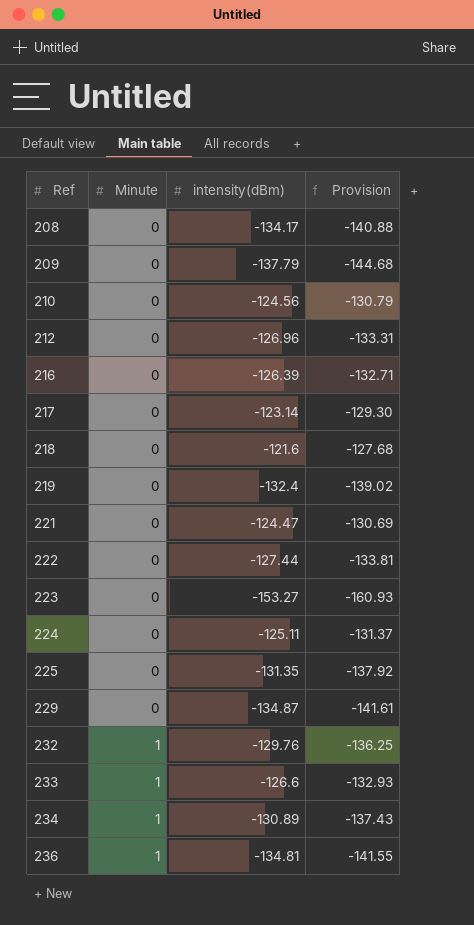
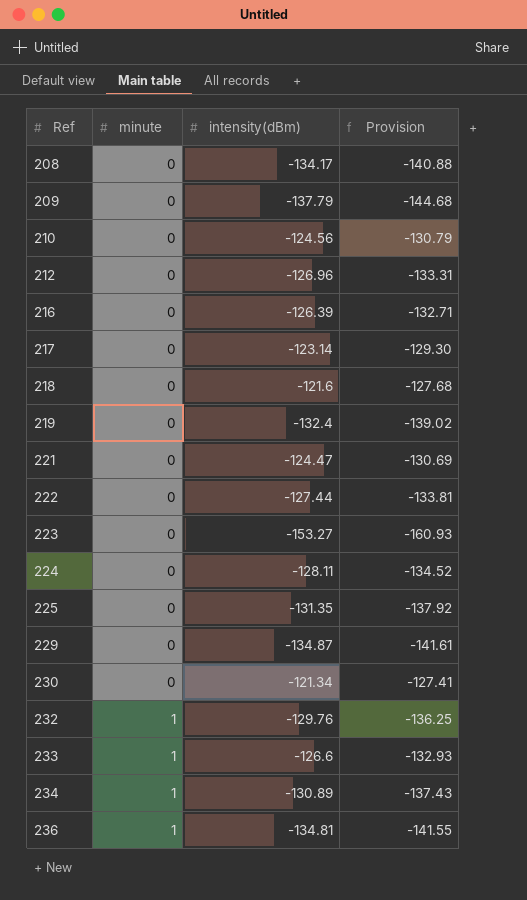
column name: Minute -> minute
224 | intensity(dBm): -125.11 -> -128.11
224 | Provision: -131.37 -> -134.52
row 230: none -> 0 | -121.34 | -127.41

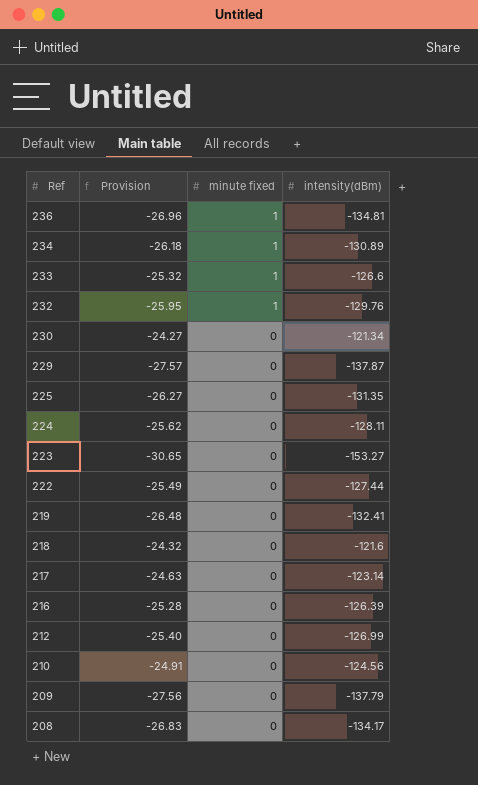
row order: Ref ascending -> Ref descending
column Provision | formula: [intensity(dBm)] * 1.05 -> [intensity(dBm)] * 0.2
column Provision | position: 4 -> 2
column name: minute -> minute fixed
row 221: 0 | -124.47 | -130.69 -> none
229 | intensity(dBm): -134.87 -> -137.87
219 | intensity(dBm): -132.4 -> -132.41
212 | intensity(dBm): -126.96 -> -126.99

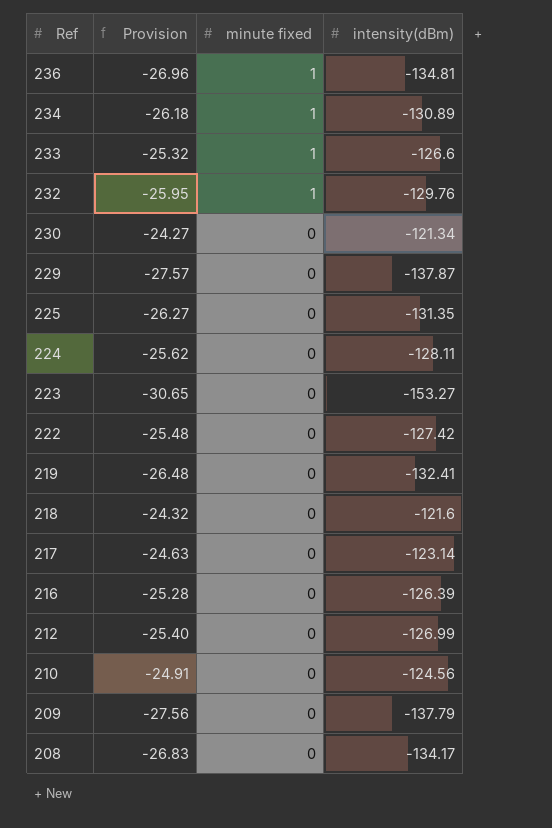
222 | Provision: -25.49 -> -25.48
222 | intensity(dBm): -127.44 -> -127.42

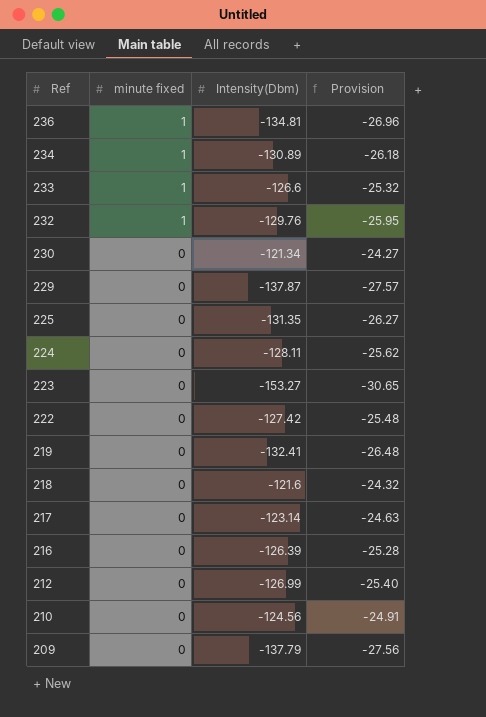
column name: intensity(dBm) -> Intensity(Dbm)
column Provision | position: 2 -> 4
row 208: -26.83 | 0 | -134.17 -> none

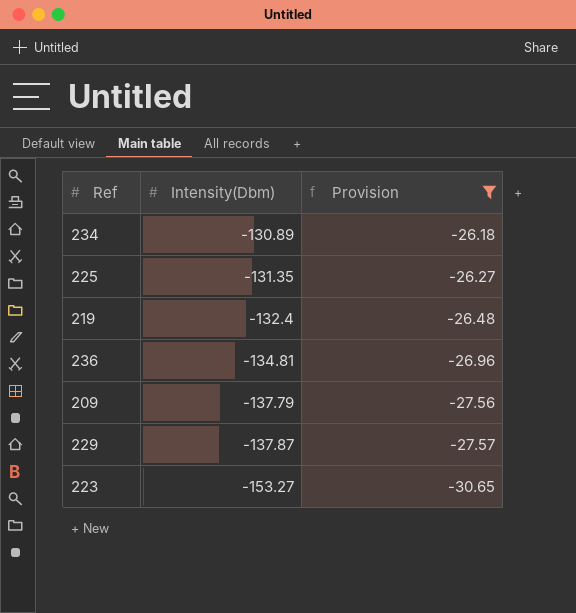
filter: none -> Provision <= -26.18
row order: Ref descending -> Intensity(Dbm) descending
column minute fixed | position: 2 -> none
219 | Intensity(Dbm): -132.41 -> -132.4

